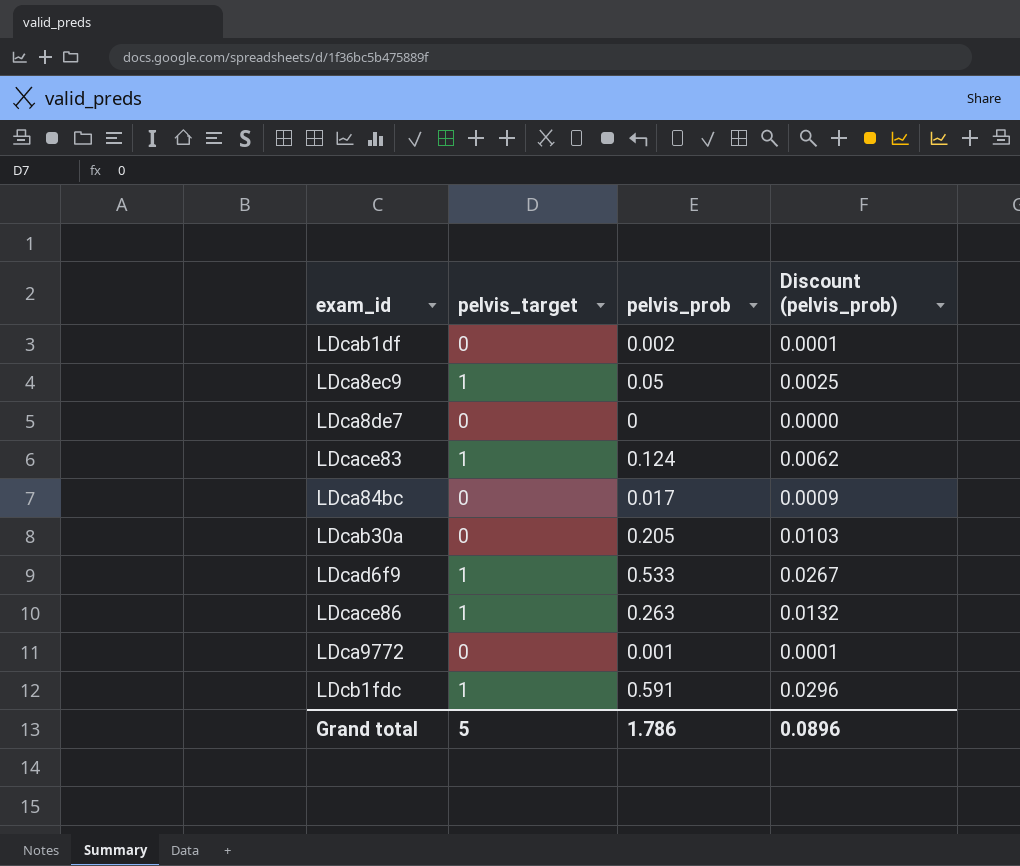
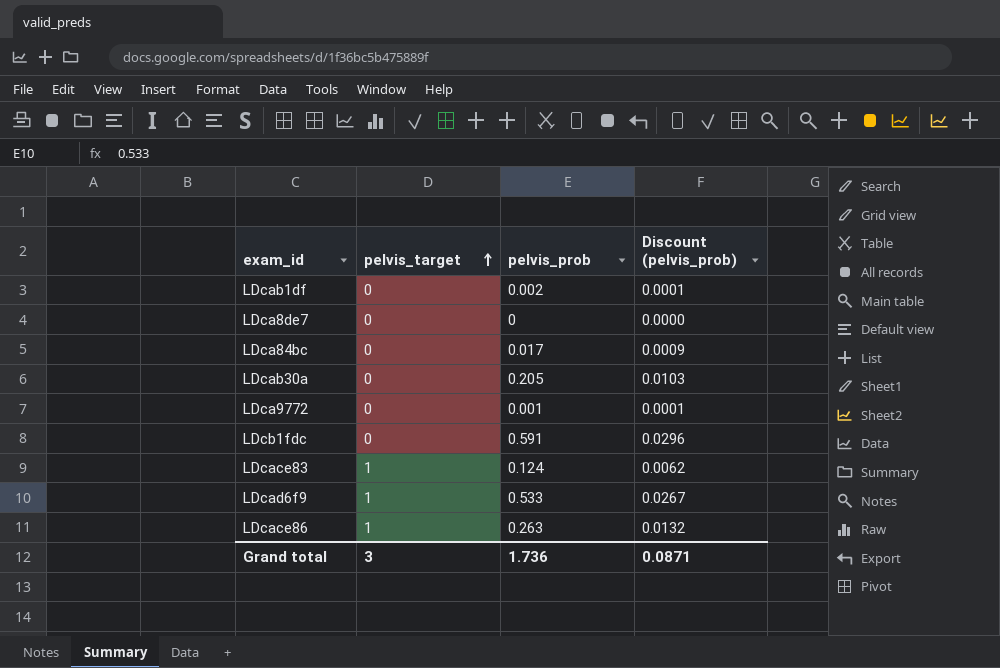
row order: none -> pelvis_target ascending
row LDca8ec9: 1 | 0.05 | 0.0025 -> none
LDcb1fdc | pelvis_target: 1 -> 0
Grand total | pelvis_target: 5 -> 3
Grand total | pelvis_prob: 1.786 -> 1.736
Grand total | Discount (pelvis_prob): 0.0896 -> 0.0871

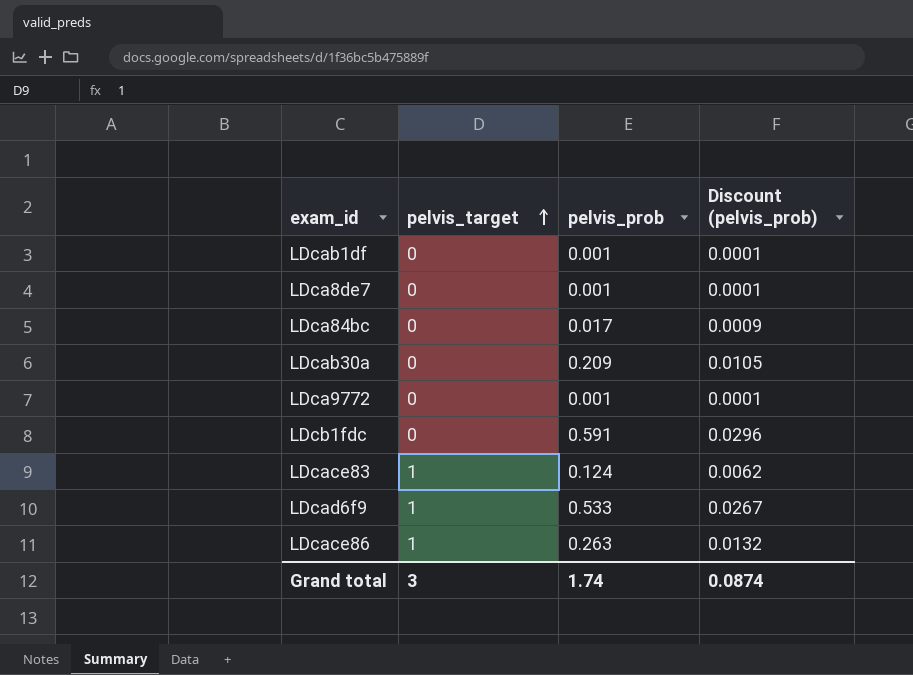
LDcab1df | pelvis_prob: 0.002 -> 0.001
LDca8de7 | pelvis_prob: 0 -> 0.001
LDca8de7 | Discount (pelvis_prob): 0.0000 -> 0.0001
LDcab30a | pelvis_prob: 0.205 -> 0.209
LDcab30a | Discount (pelvis_prob): 0.0103 -> 0.0105
Grand total | pelvis_prob: 1.736 -> 1.74
Grand total | Discount (pelvis_prob): 0.0871 -> 0.0874

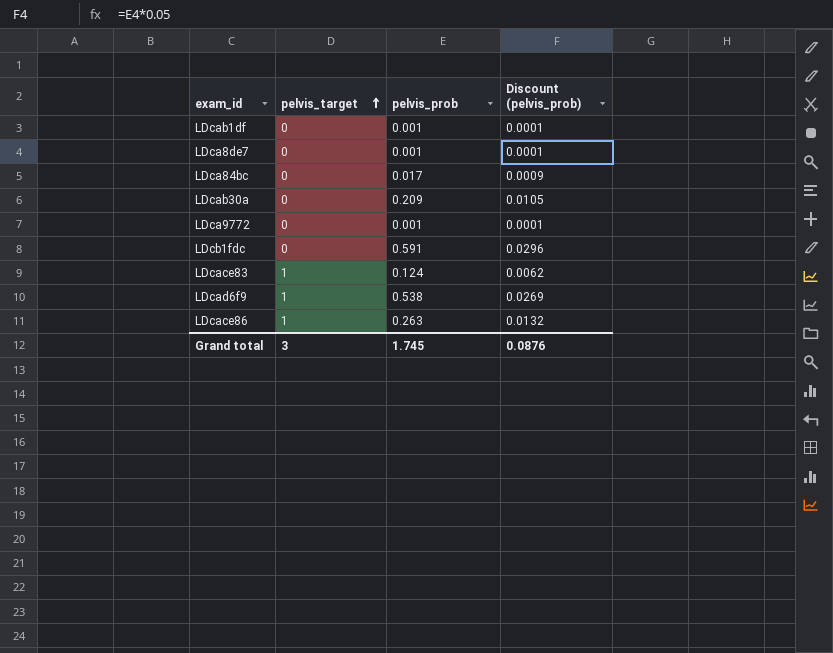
LDcad6f9 | pelvis_prob: 0.533 -> 0.538
LDcad6f9 | Discount (pelvis_prob): 0.0267 -> 0.0269
Grand total | pelvis_prob: 1.74 -> 1.745
Grand total | Discount (pelvis_prob): 0.0874 -> 0.0876

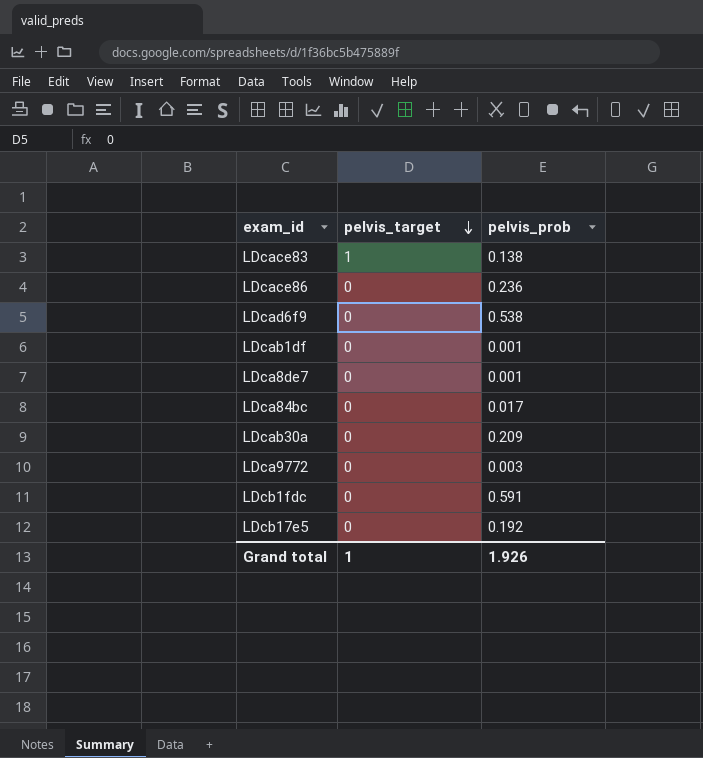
row order: pelvis_target ascending -> pelvis_target descending
column Discount (pelvis_prob) | formula: [pelvis_prob] * 0.05 -> none
LDcace83 | pelvis_prob: 0.124 -> 0.138
LDcace86 | pelvis_target: 1 -> 0
LDcace86 | pelvis_prob: 0.263 -> 0.236
LDcad6f9 | pelvis_target: 1 -> 0
LDca9772 | pelvis_prob: 0.001 -> 0.003
row LDcb17e5: none -> 0 | 0.192
Grand total | pelvis_target: 3 -> 1
Grand total | pelvis_prob: 1.745 -> 1.926

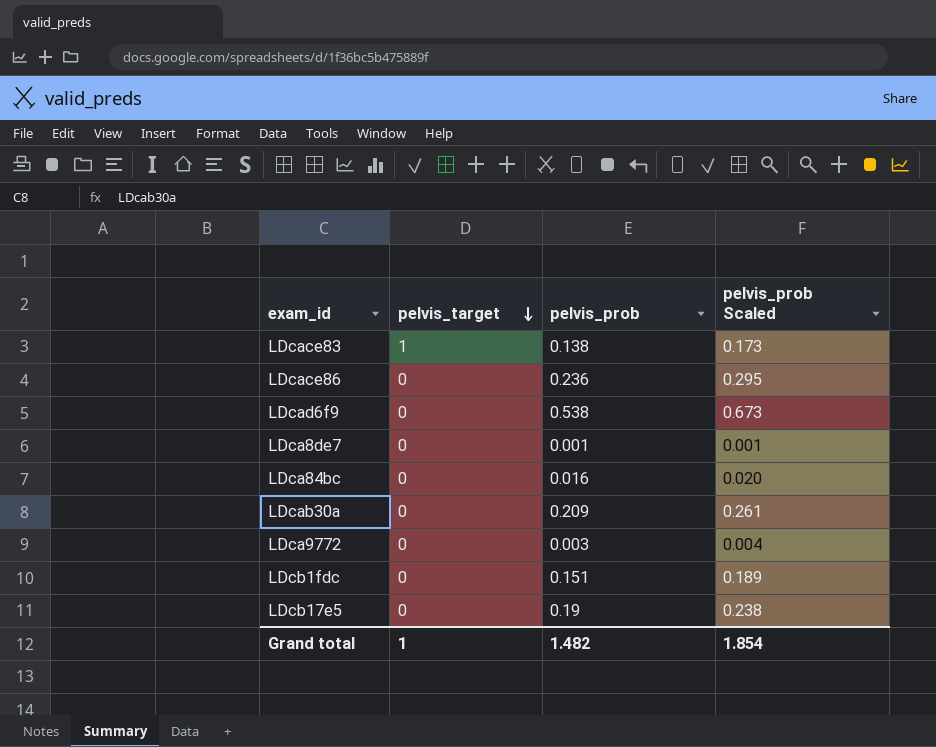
column pelvis_prob Scaled | formula: none -> [pelvis_prob] * 1.25
row LDcab1df: 0 | 0.001 -> none
LDca84bc | pelvis_prob: 0.017 -> 0.016
LDcb1fdc | pelvis_prob: 0.591 -> 0.151
LDcb17e5 | pelvis_prob: 0.192 -> 0.19
Grand total | pelvis_prob: 1.926 -> 1.482

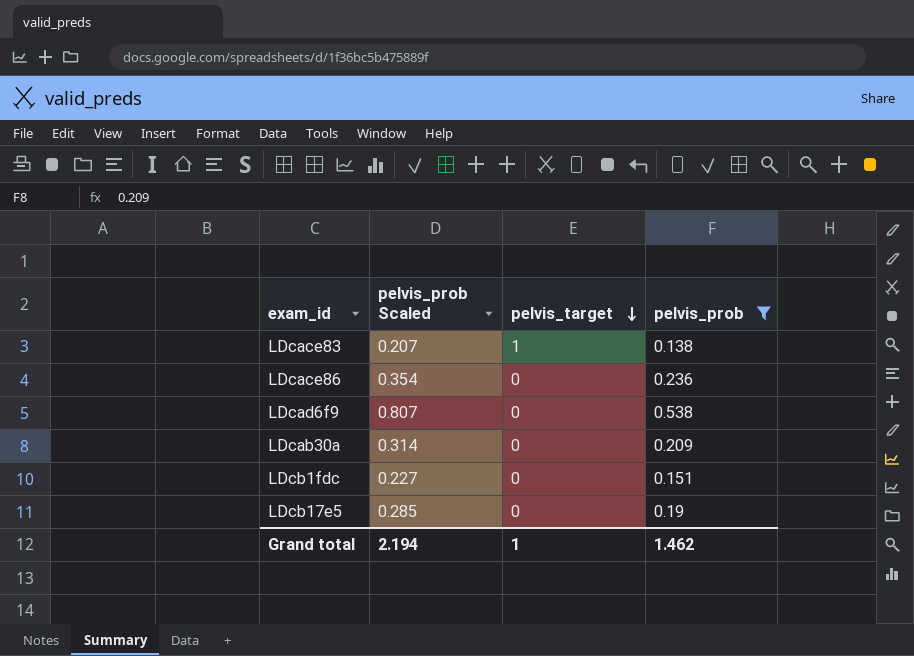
filter: none -> pelvis_prob >= 0.138
column pelvis_prob Scaled | formula: [pelvis_prob] * 1.25 -> [pelvis_prob] * 1.5
column pelvis_prob Scaled | position: 4 -> 2
Grand total | pelvis_prob Scaled: 1.854 -> 2.194
Grand total | pelvis_prob: 1.482 -> 1.462

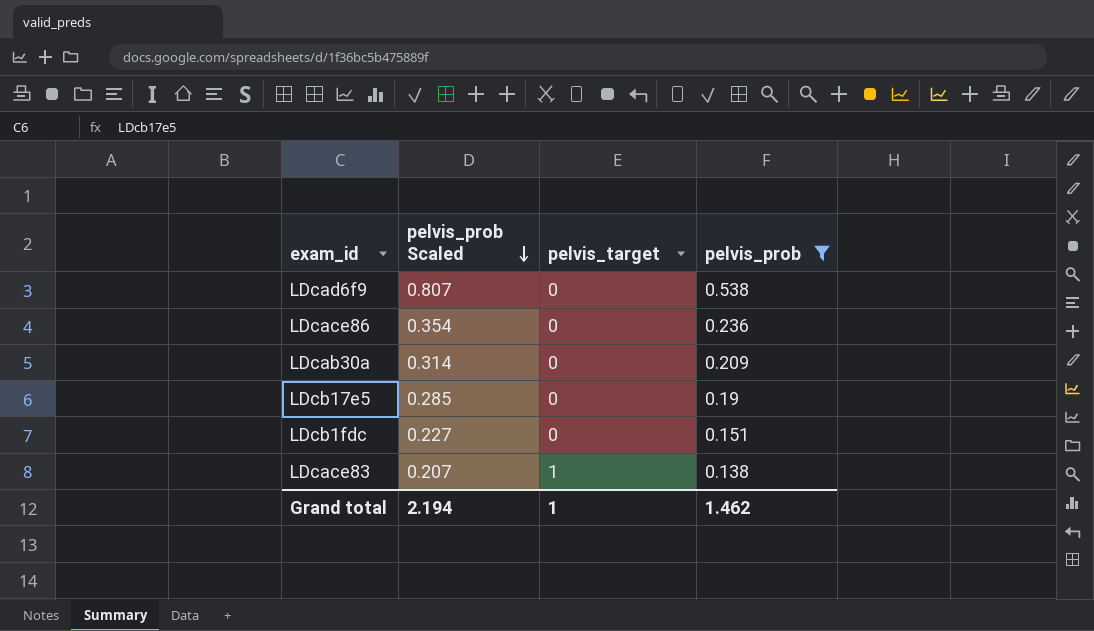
row order: pelvis_target descending -> pelvis_prob Scaled descending

